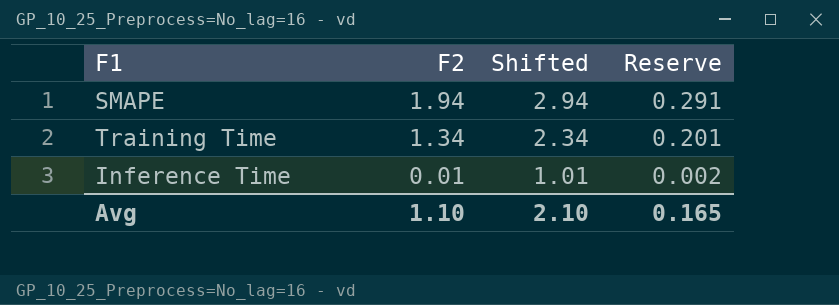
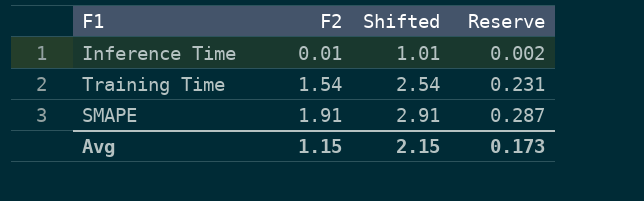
row order: F2 descending -> F2 ascending
Training Time | F2: 1.34 -> 1.54
Training Time | Shifted: 2.34 -> 2.54
Training Time | Reserve: 0.201 -> 0.231
SMAPE | F2: 1.94 -> 1.91
SMAPE | Shifted: 2.94 -> 2.91
SMAPE | Reserve: 0.291 -> 0.287
Avg | F2: 1.10 -> 1.15
Avg | Shifted: 2.10 -> 2.15
Avg | Reserve: 0.165 -> 0.173

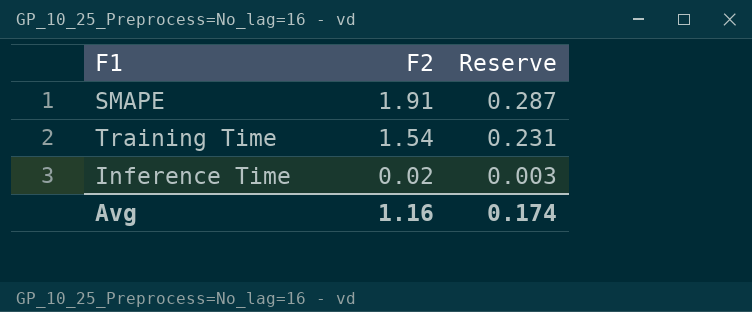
row order: F2 ascending -> F2 descending
column Shifted | formula: [F2] + 1 -> none
Inference Time | F2: 0.01 -> 0.02
Inference Time | Reserve: 0.002 -> 0.003
Avg | F2: 1.15 -> 1.16
Avg | Reserve: 0.173 -> 0.174

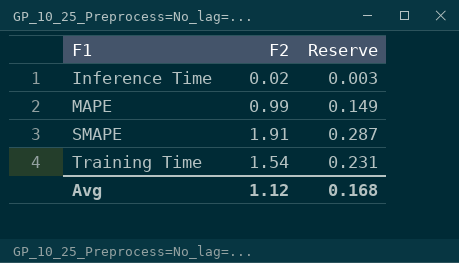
row order: F2 descending -> F1 ascending
row MAPE: none -> 0.99 | 0.149
Avg | F2: 1.16 -> 1.12
Avg | Reserve: 0.174 -> 0.168

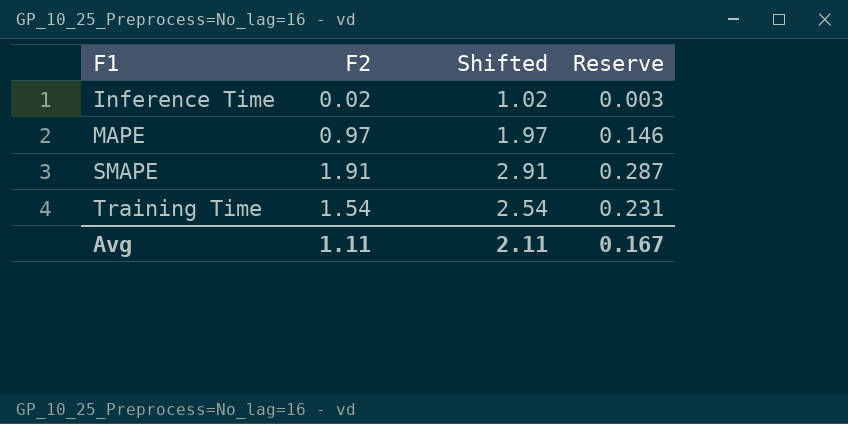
column Shifted | formula: none -> [F2] + 1
MAPE | F2: 0.99 -> 0.97
MAPE | Reserve: 0.149 -> 0.146
Avg | F2: 1.12 -> 1.11
Avg | Reserve: 0.168 -> 0.167

